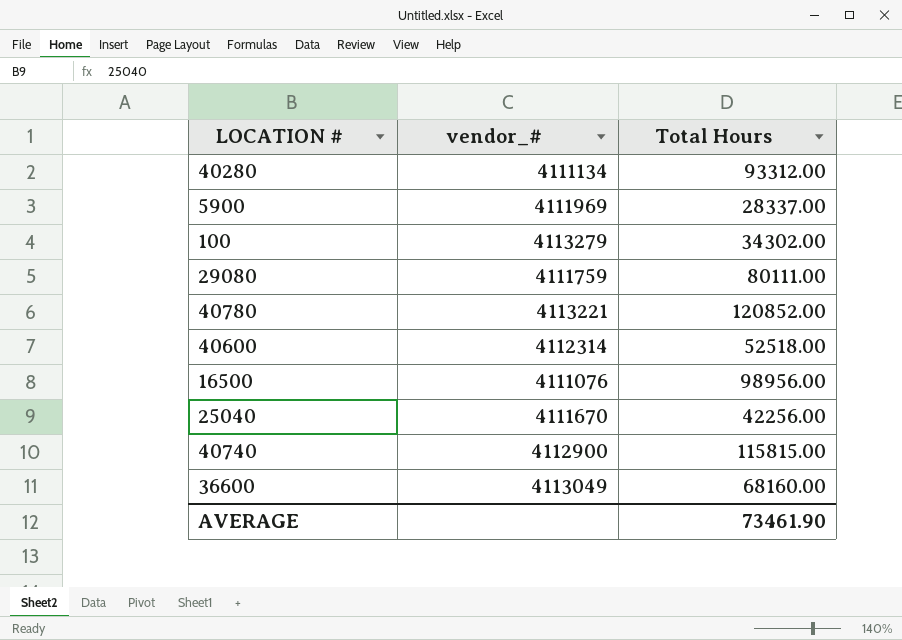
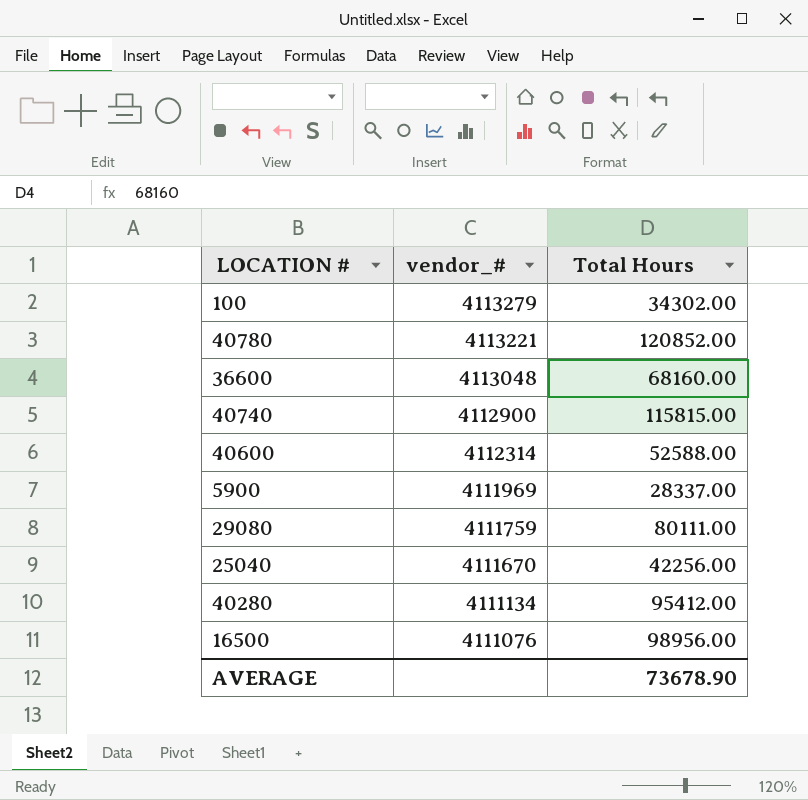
row order: none -> vendor_# descending
36600 | vendor_#: 4113049 -> 4113048
40600 | Total Hours: 52518.00 -> 52588.00
40280 | Total Hours: 93312.00 -> 95412.00
AVERAGE | Total Hours: 73461.90 -> 73678.90

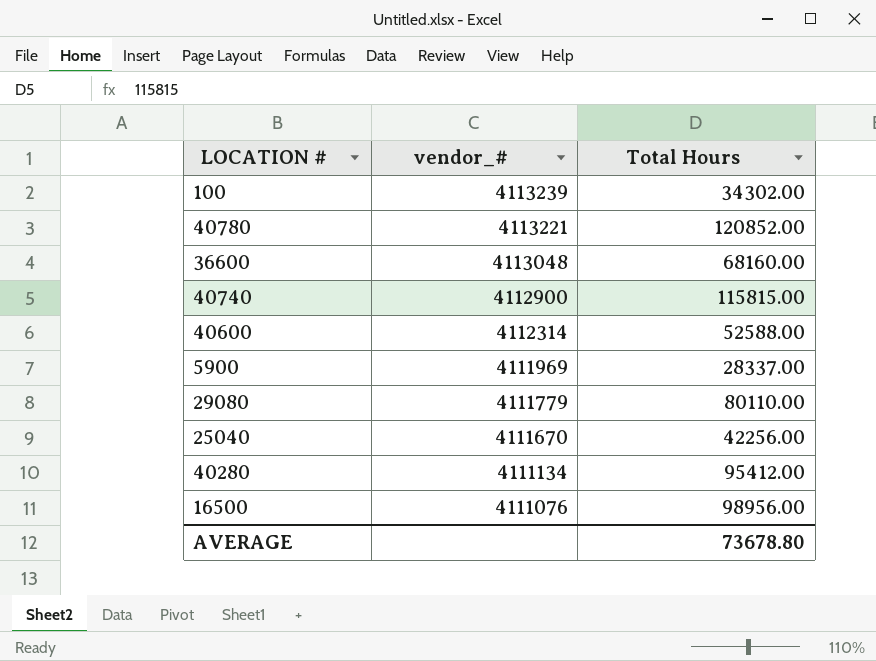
100 | vendor_#: 4113279 -> 4113239
29080 | vendor_#: 4111759 -> 4111779
29080 | Total Hours: 80111.00 -> 80110.00
AVERAGE | Total Hours: 73678.90 -> 73678.80

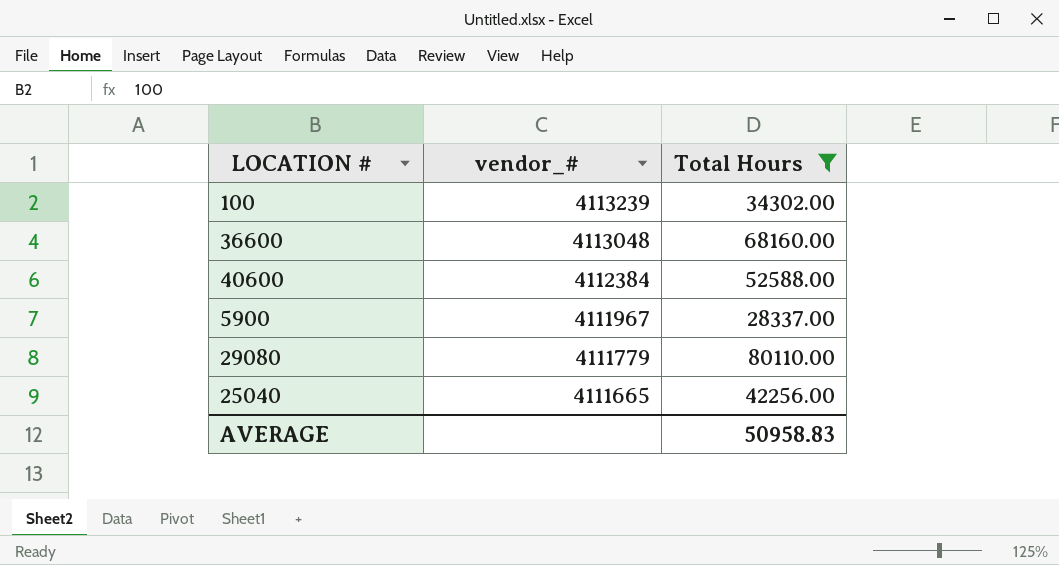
filter: none -> Total Hours <= 80110.00
40600 | vendor_#: 4112314 -> 4112384
5900 | vendor_#: 4111969 -> 4111967
25040 | vendor_#: 4111670 -> 4111665
AVERAGE | Total Hours: 73678.80 -> 50958.83

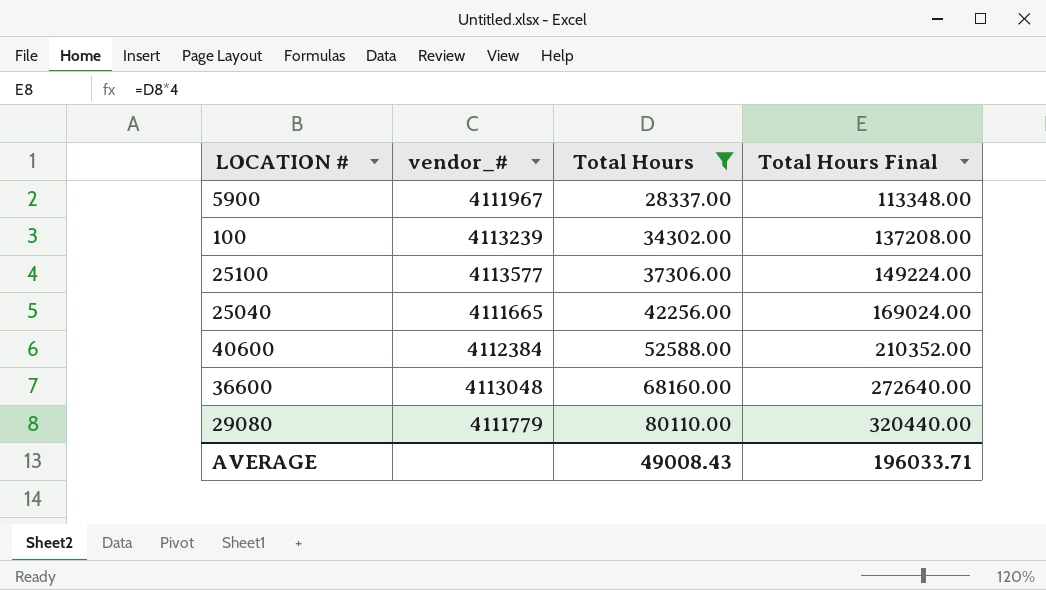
row order: vendor_# descending -> Total Hours ascending
column Total Hours Final | formula: none -> [Total Hours] * 4
row 25100: none -> 4113577 | 37306.00 | 149224.00
AVERAGE | Total Hours: 50958.83 -> 49008.43

